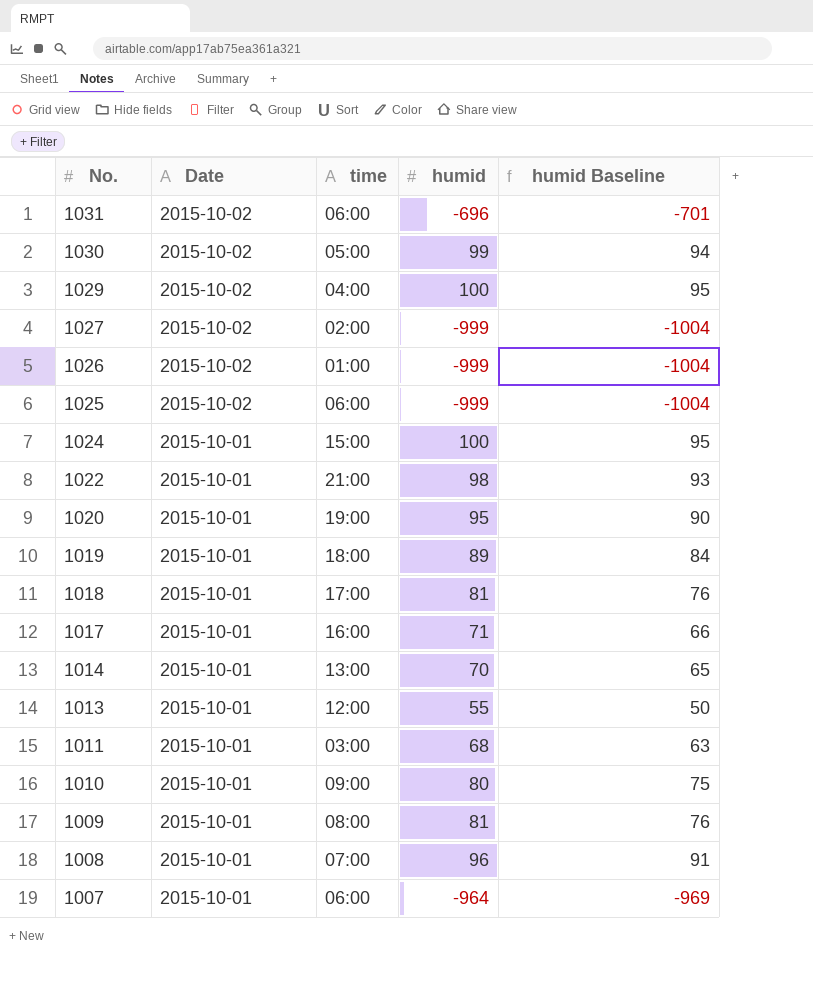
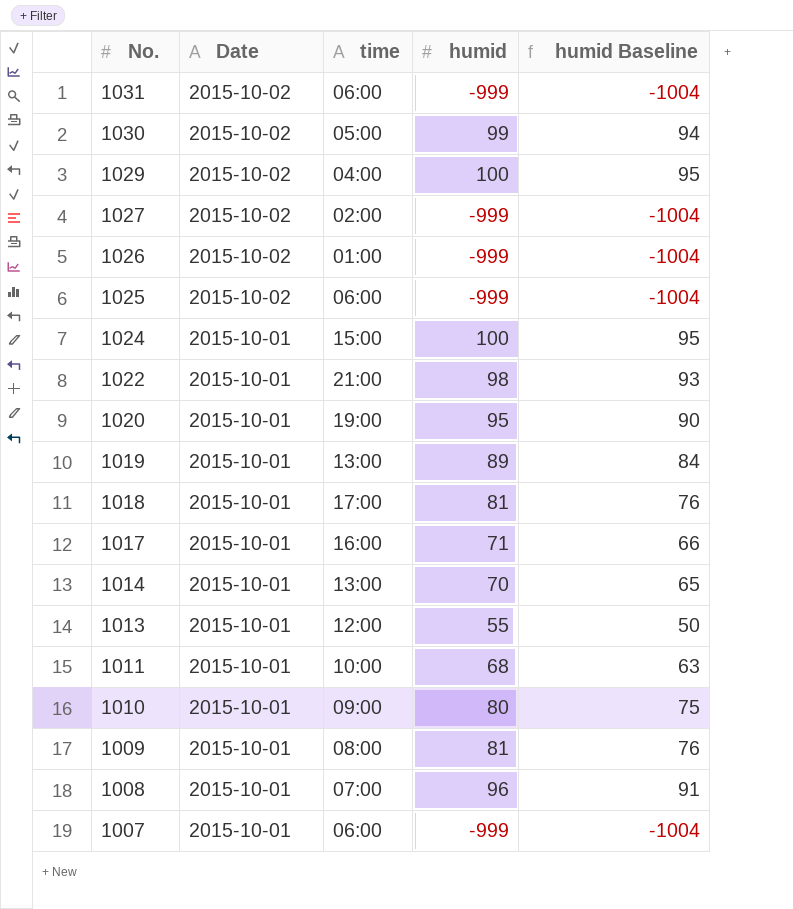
1031 | humid: -696 -> -999
1031 | humid Baseline: -701 -> -1004
1019 | time: 18:00 -> 13:00
1011 | time: 03:00 -> 10:00
1007 | humid: -964 -> -999
1007 | humid Baseline: -969 -> -1004

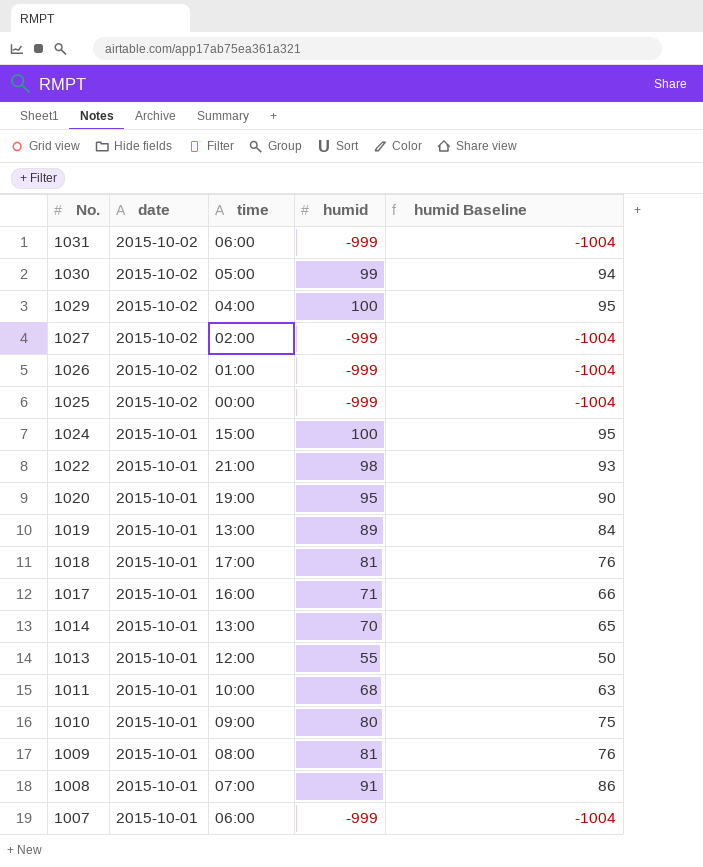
column name: Date -> date
1025 | time: 06:00 -> 00:00
1008 | humid: 96 -> 91
1008 | humid Baseline: 91 -> 86

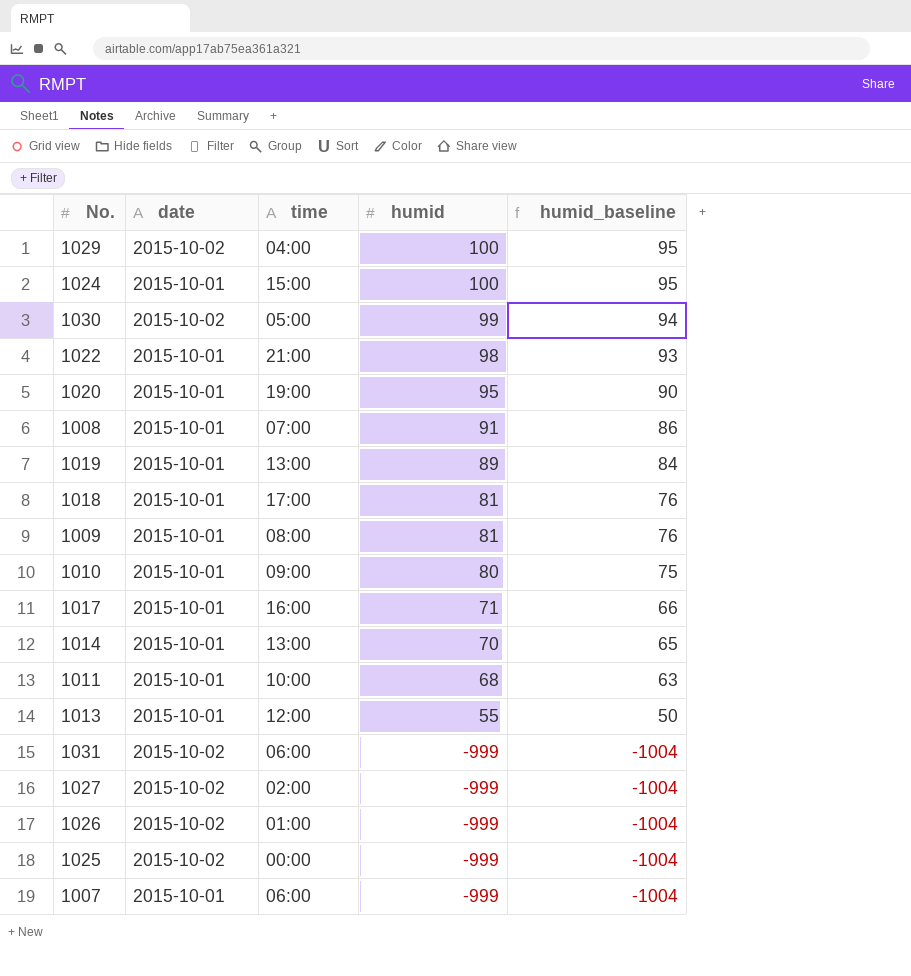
row order: No. descending -> humid descending
column name: humid Baseline -> humid_baseline

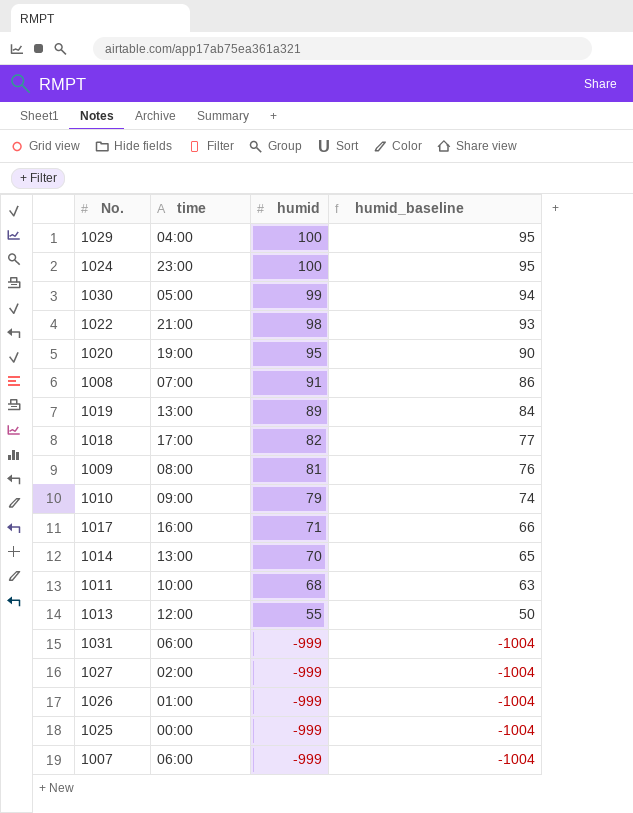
column date | position: 2 -> none
1024 | time: 15:00 -> 23:00
1018 | humid: 81 -> 82
1018 | humid_baseline: 76 -> 77
1010 | humid: 80 -> 79
1010 | humid_baseline: 75 -> 74

